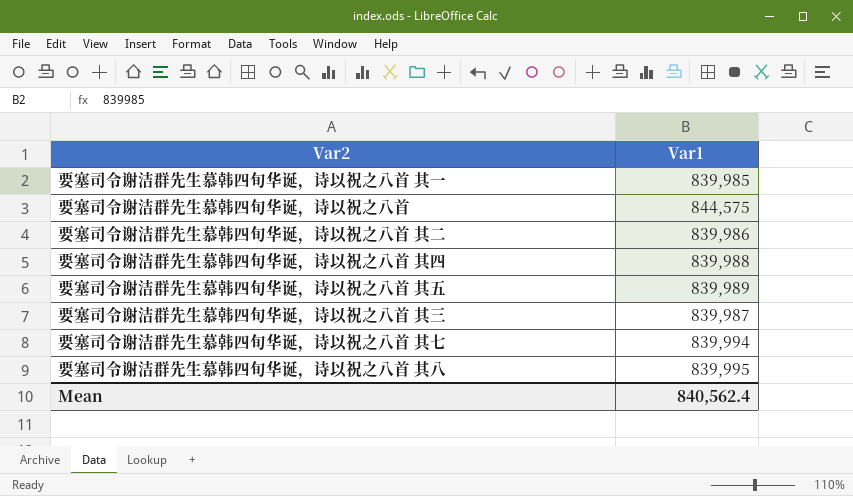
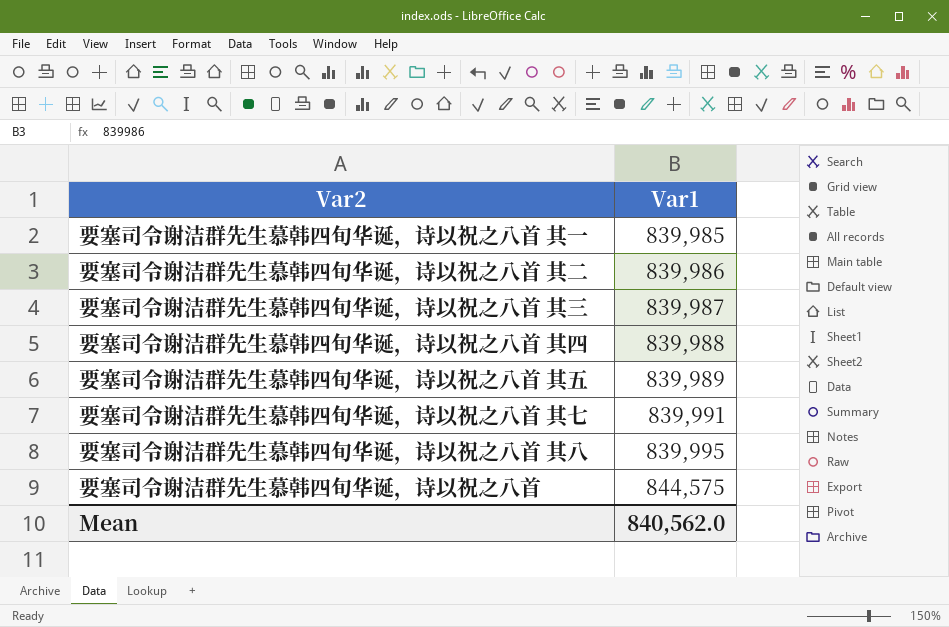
row order: none -> Var1 ascending
要塞司令谢洁群先生慕韩四旬华诞，诗以祝之八首 其七 | Var1: 839,994 -> 839,991
Mean | Var1: 840,562.4 -> 840,562.0

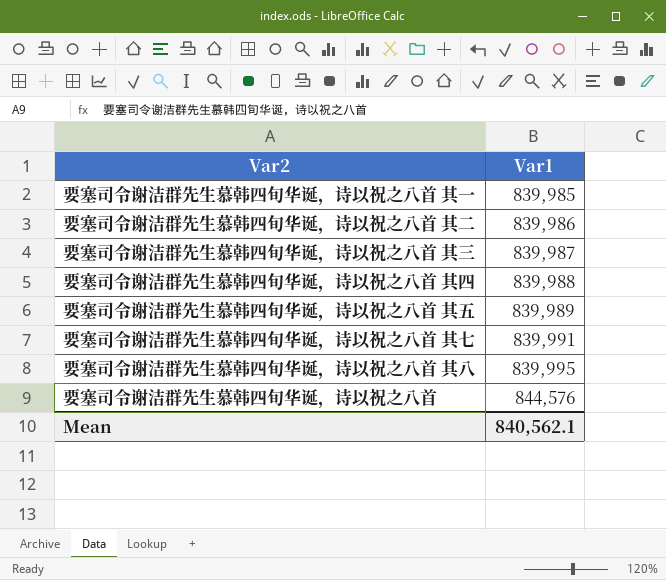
要塞司令谢洁群先生慕韩四旬华诞，诗以祝之八首 | Var1: 844,575 -> 844,576
Mean | Var1: 840,562.0 -> 840,562.1

